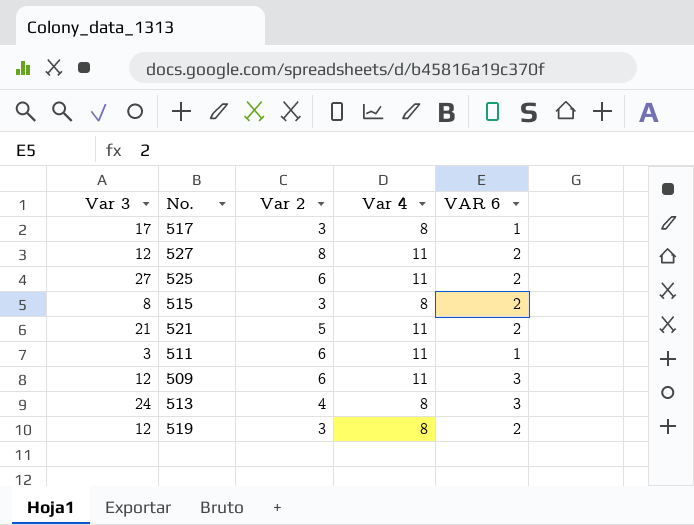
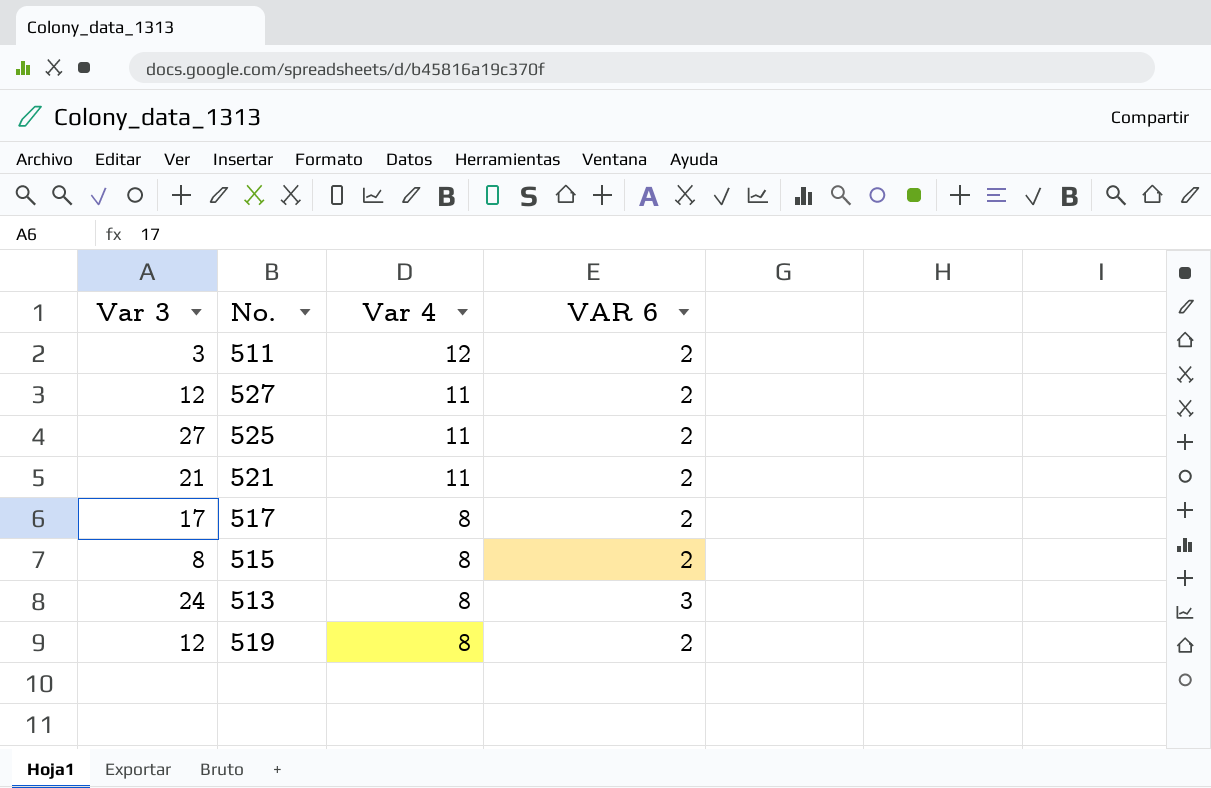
row order: none -> Var 4 descending
column Var 2 | position: 3 -> none
row 509: 12 | 6 | 11 | 3 -> none
511 | Var 4: 11 -> 12
511 | VAR 6: 1 -> 2
517 | VAR 6: 1 -> 2

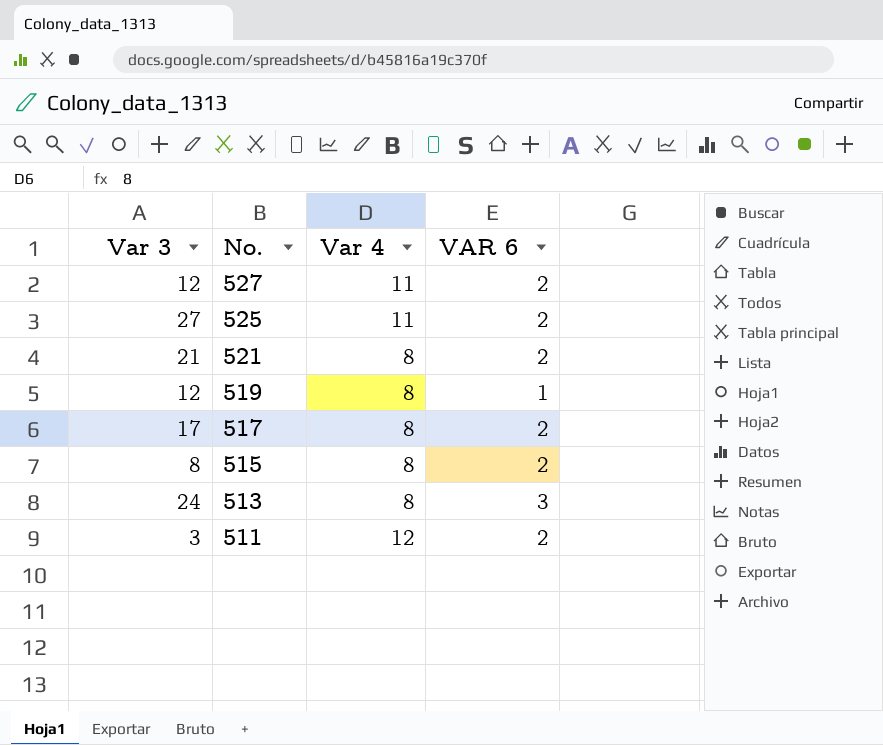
row order: Var 4 descending -> No. descending
521 | Var 4: 11 -> 8
519 | VAR 6: 2 -> 1

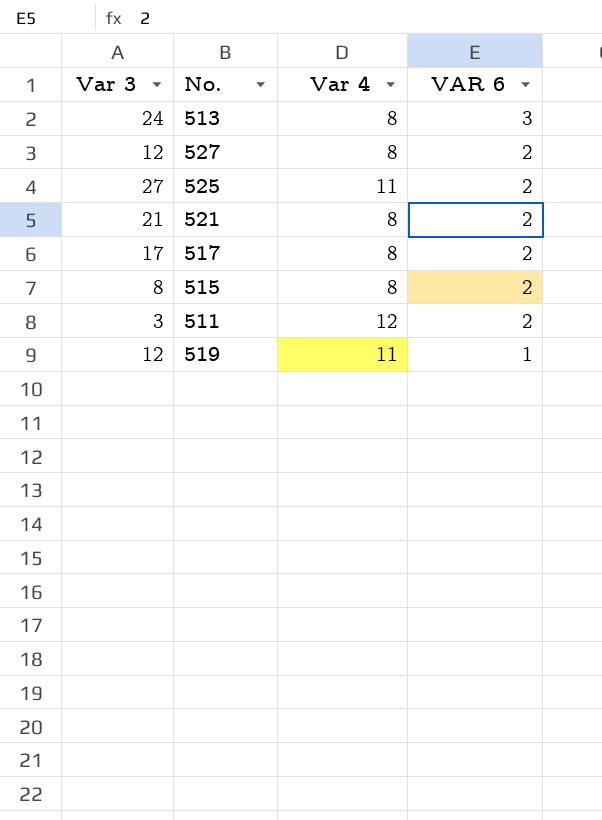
row order: No. descending -> VAR 6 descending
527 | Var 4: 11 -> 8
519 | Var 4: 8 -> 11

